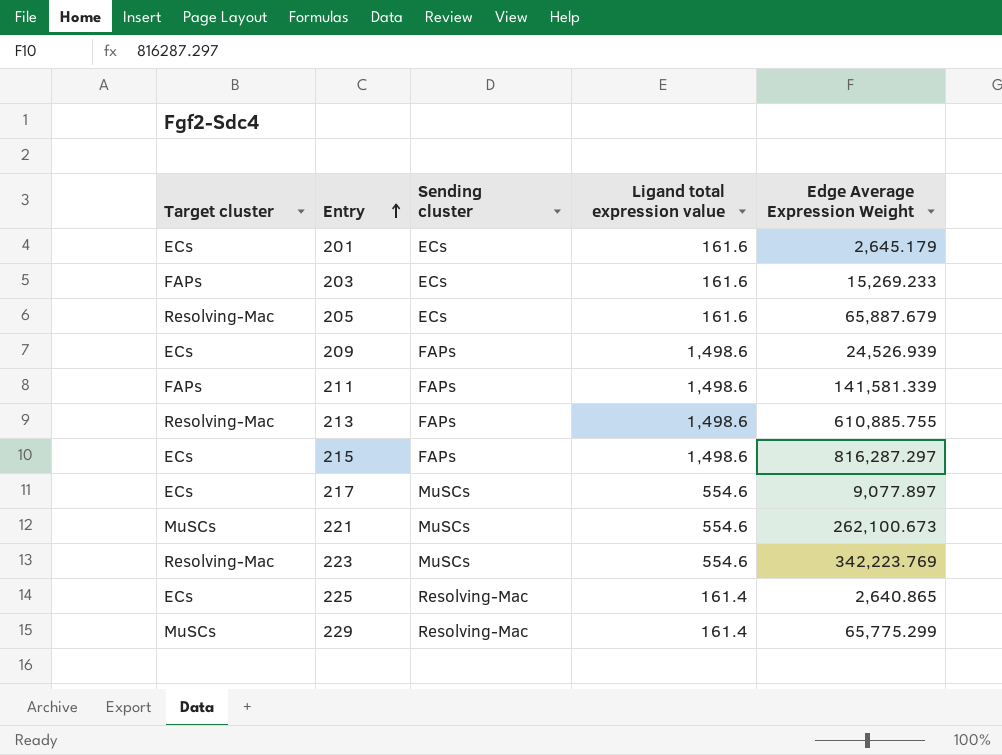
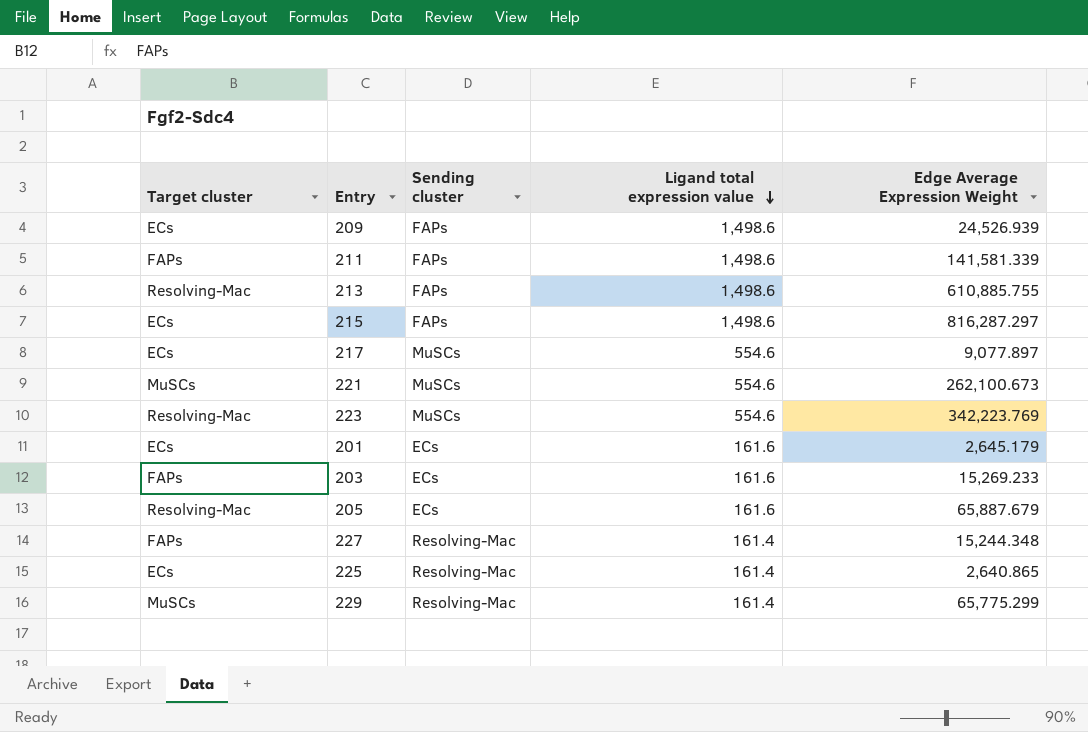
row order: Entry ascending -> Ligand total expression value descending
row 227: none -> FAPs | Resolving-Mac | 161.4 | 15,244.348

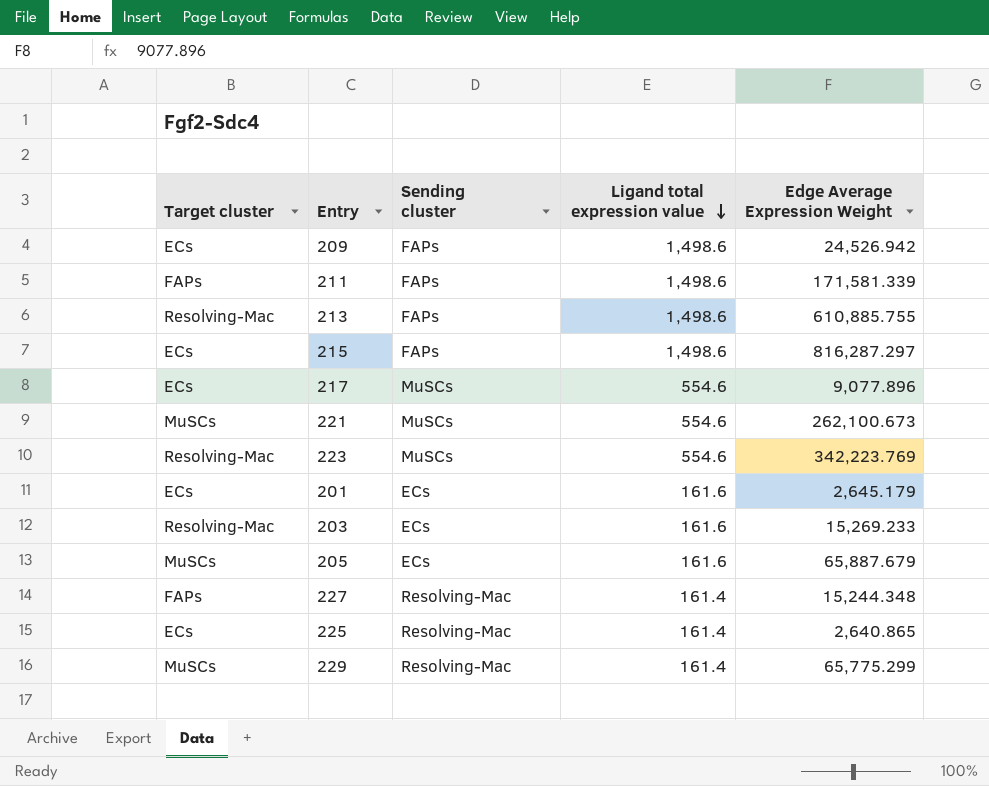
209 | Edge Average Expression Weight: 24,526.939 -> 24,526.942
211 | Edge Average Expression Weight: 141,581.339 -> 171,581.339
217 | Edge Average Expression Weight: 9,077.897 -> 9,077.896
203 | Target cluster: FAPs -> Resolving-Mac
205 | Target cluster: Resolving-Mac -> MuSCs

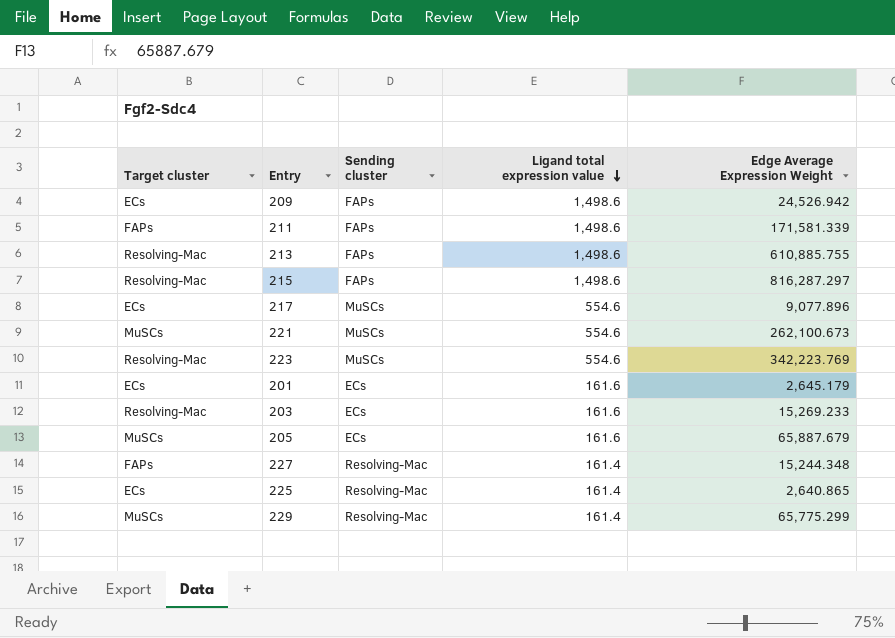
215 | Target cluster: ECs -> Resolving-Mac

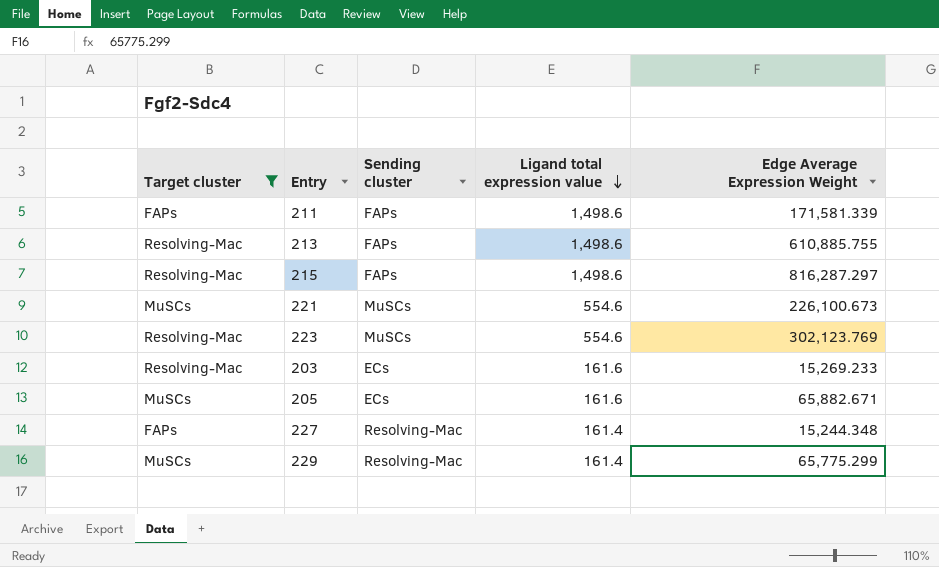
filter: none -> Target cluster != ECs
221 | Edge Average Expression Weight: 262,100.673 -> 226,100.673
223 | Edge Average Expression Weight: 342,223.769 -> 302,123.769
205 | Edge Average Expression Weight: 65,887.679 -> 65,882.671

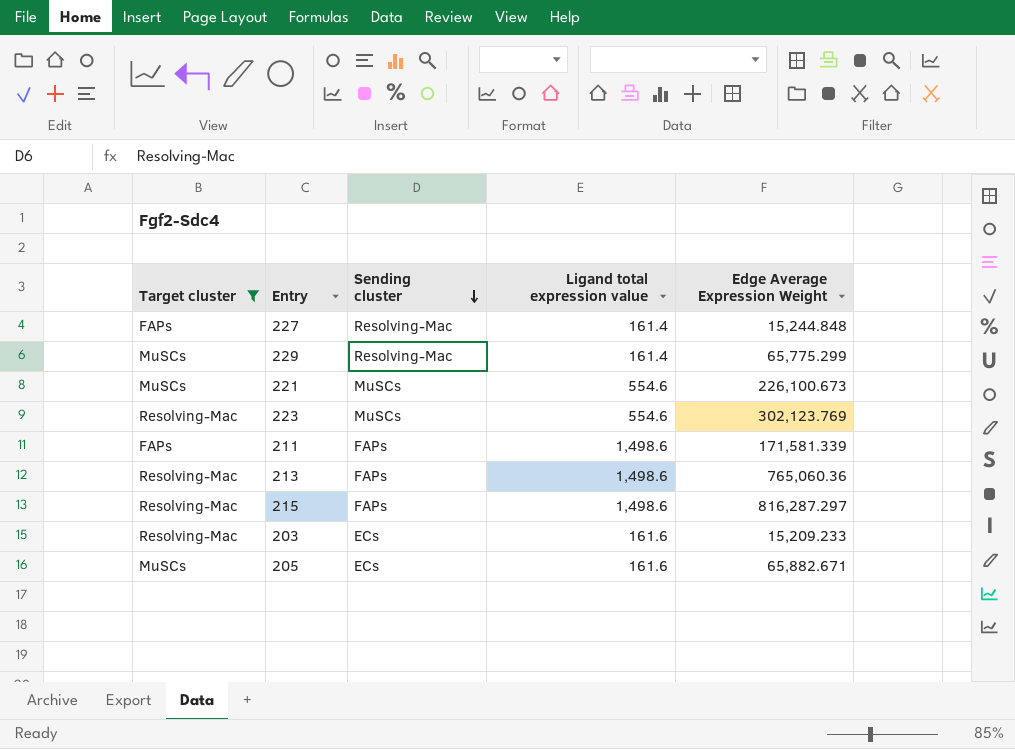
row order: Ligand total expression value descending -> Sending cluster descending
227 | Edge Average Expression Weight: 15,244.348 -> 15,244.848
213 | Edge Average Expression Weight: 610,885.755 -> 765,060.36
203 | Edge Average Expression Weight: 15,269.233 -> 15,209.233

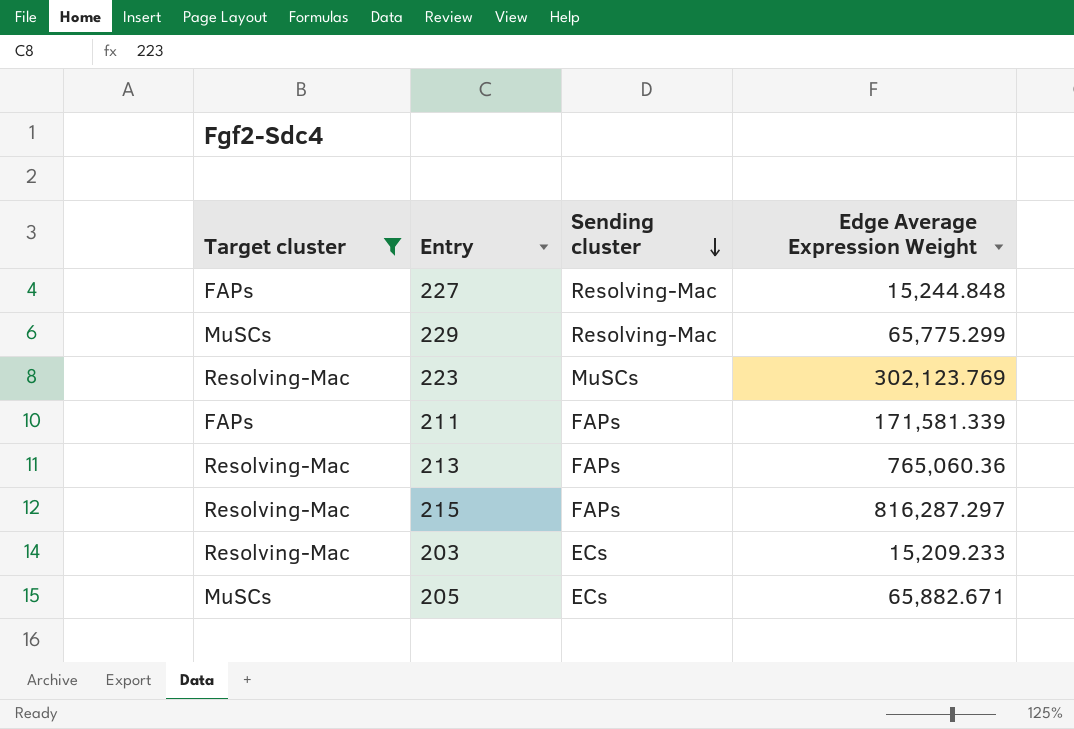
column Ligand total expression value | position: 4 -> none
row 221: MuSCs | MuSCs | 554.6 | 226,100.673 -> none

